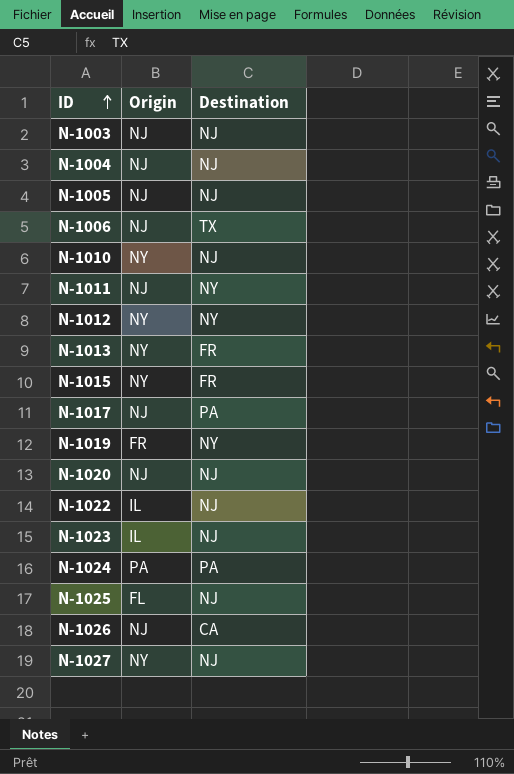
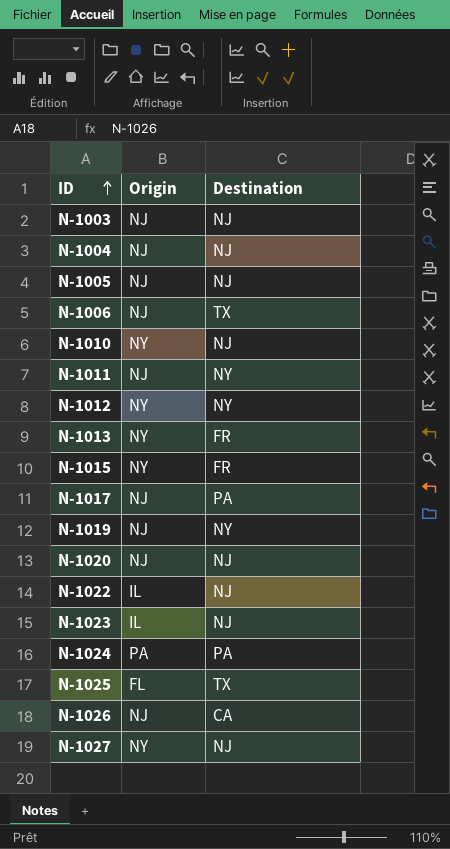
N-1019 | Origin: FR -> NJ
N-1025 | Destination: NJ -> TX

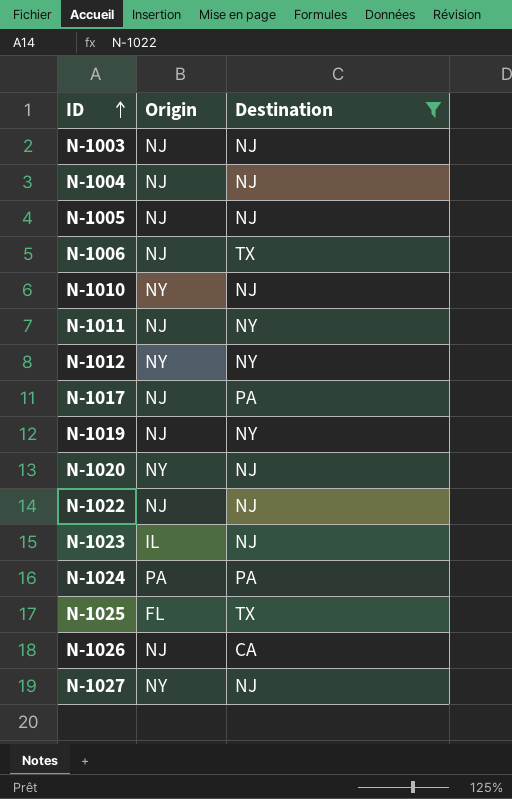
filter: none -> Destination != FR
N-1020 | Origin: NJ -> NY
N-1022 | Origin: IL -> NJ

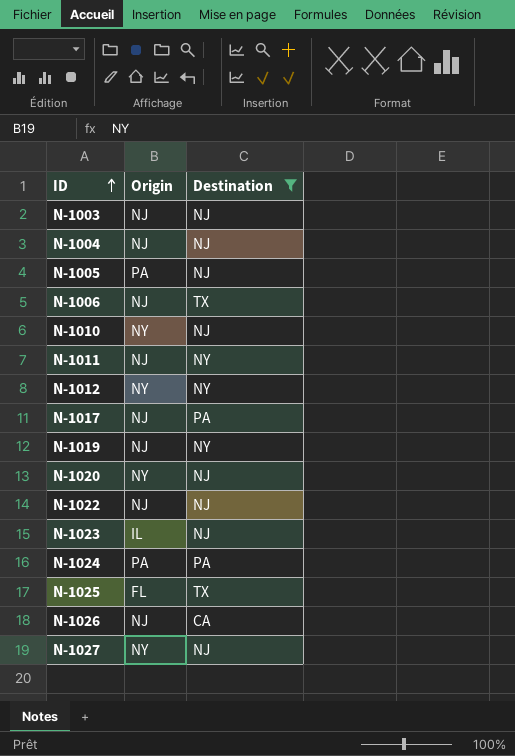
N-1005 | Origin: NJ -> PA

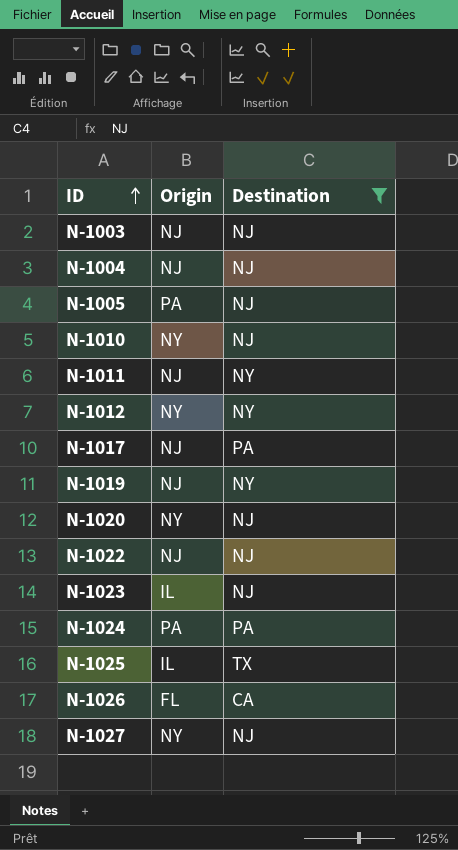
row N-1006: NJ | TX -> none
N-1025 | Origin: FL -> IL
N-1026 | Origin: NJ -> FL

